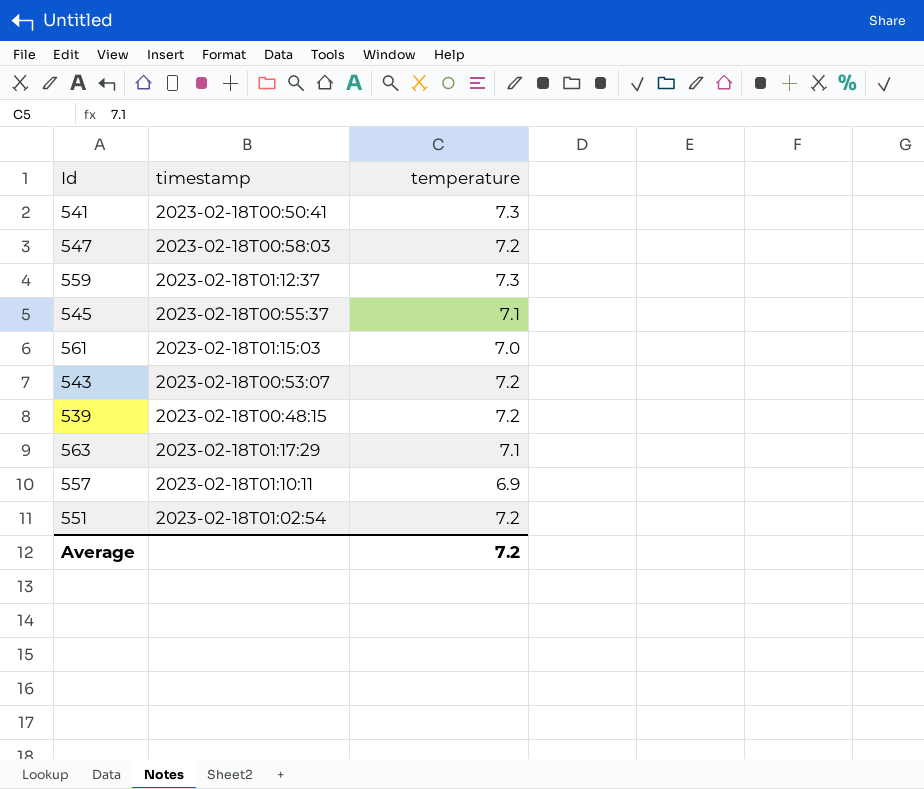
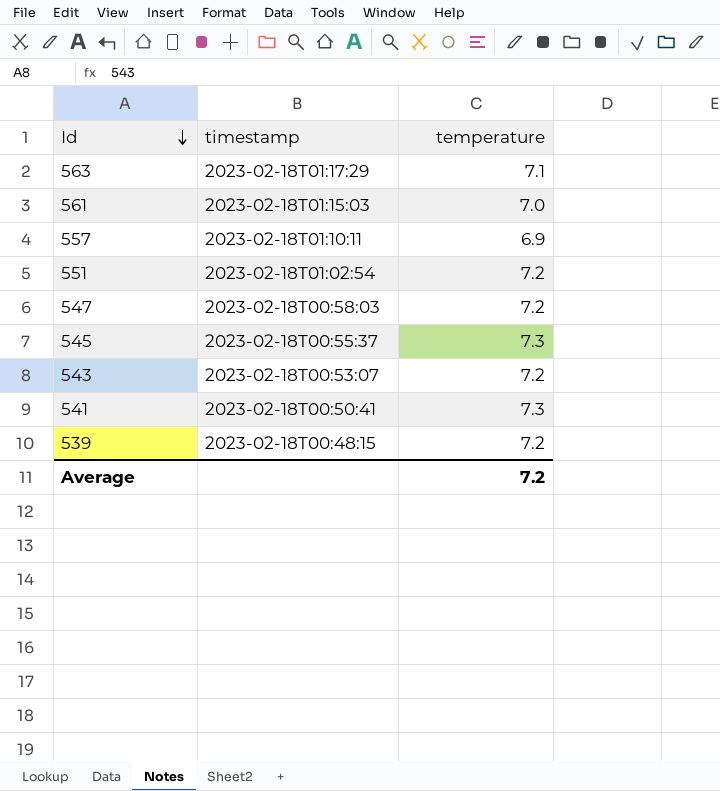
row order: none -> Id descending
row 559: 2023-02-18T01:12:37 | 7.3 -> none
545 | temperature: 7.1 -> 7.3

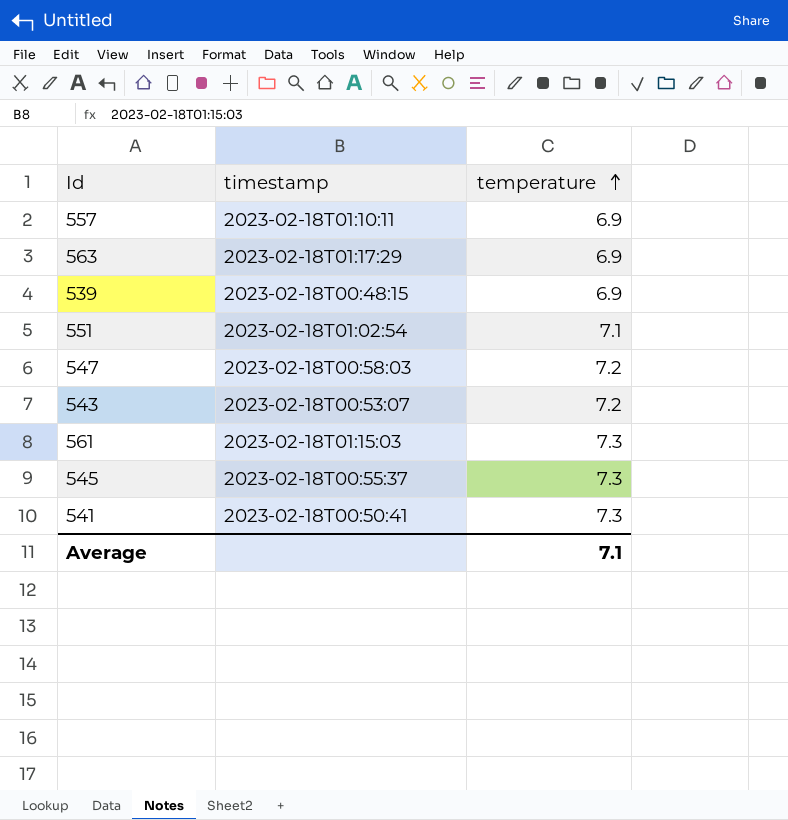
row order: Id descending -> temperature ascending
563 | temperature: 7.1 -> 6.9
539 | temperature: 7.2 -> 6.9
551 | temperature: 7.2 -> 7.1
561 | temperature: 7.0 -> 7.3
Average | temperature: 7.2 -> 7.1

